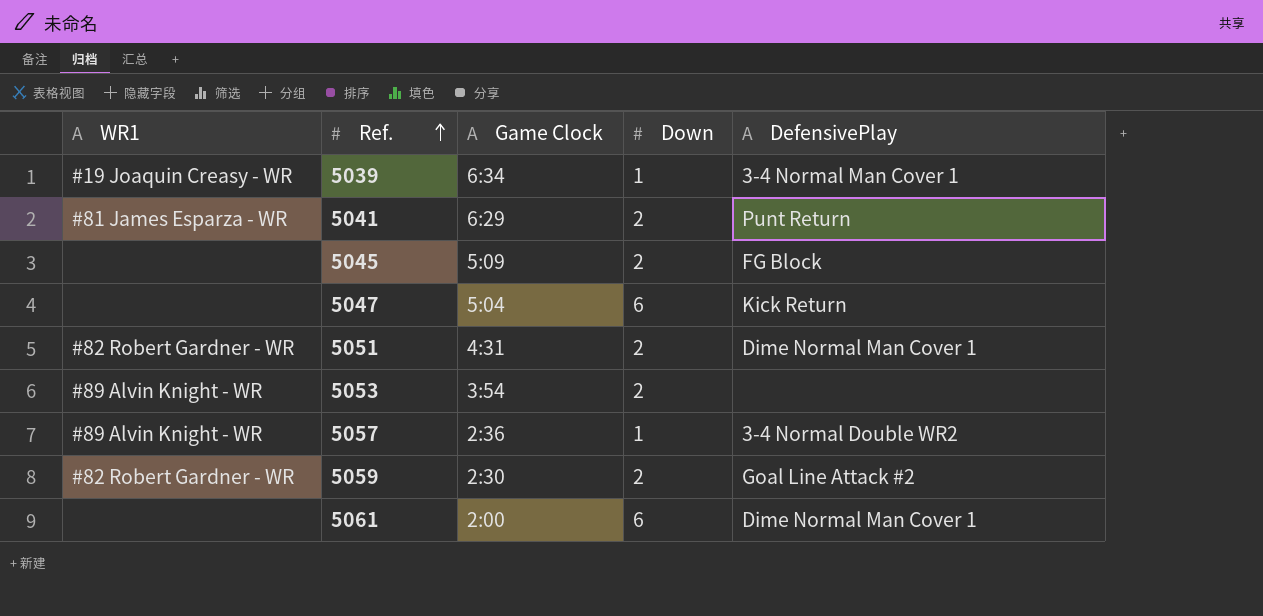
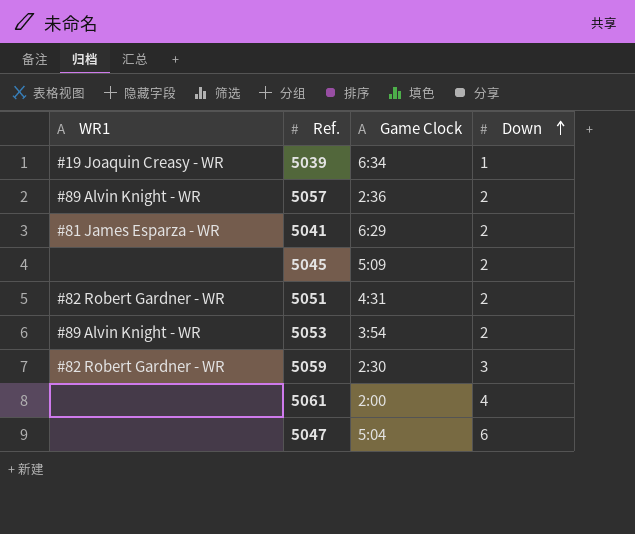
row order: Ref. ascending -> Down ascending
column DefensivePlay | position: 5 -> none
5057 | Down: 1 -> 2
5059 | Down: 2 -> 3
5061 | Down: 6 -> 4

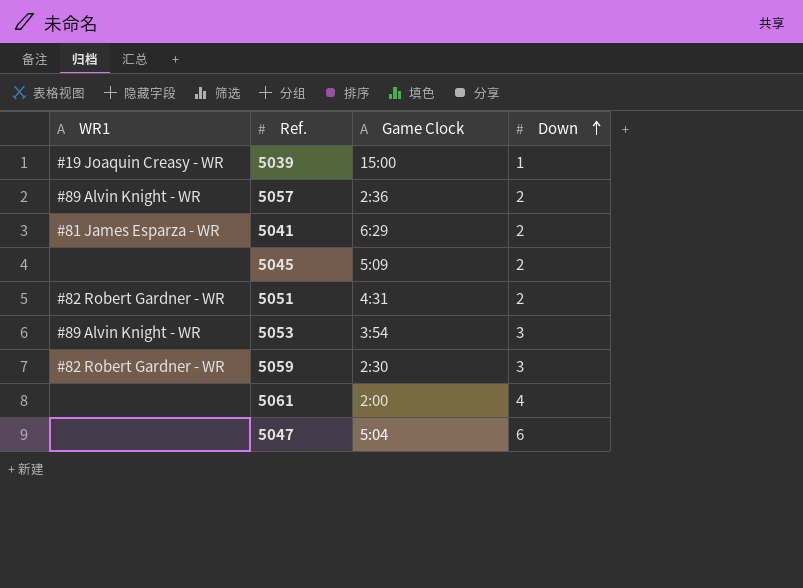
5039 | Game Clock: 6:34 -> 15:00
5053 | Down: 2 -> 3

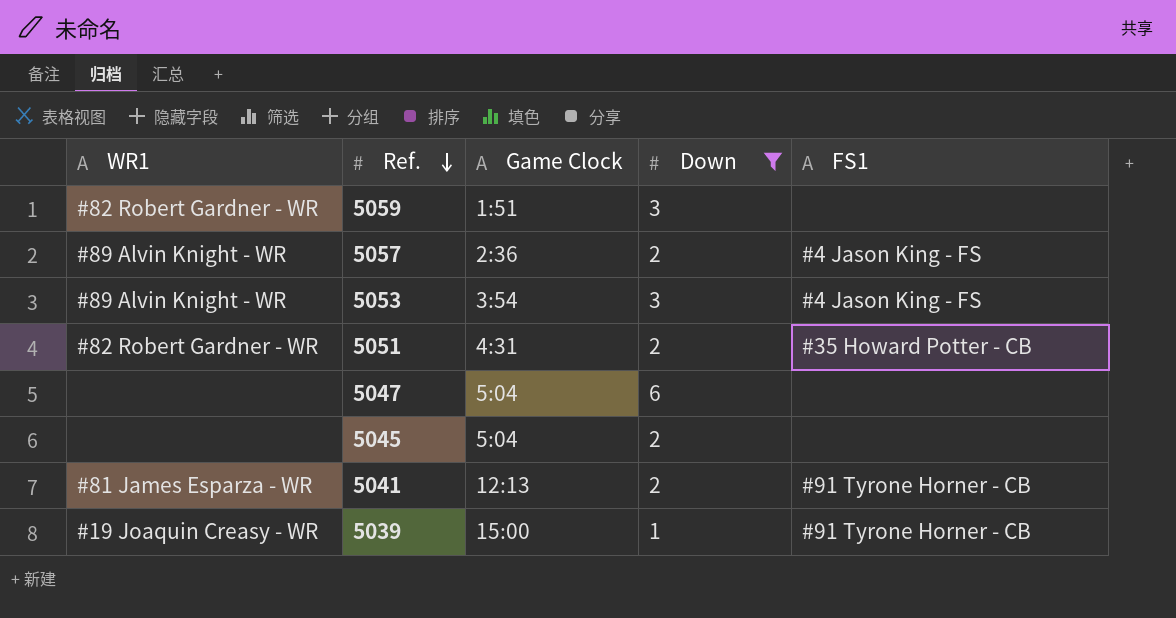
filter: none -> Down != 4
row order: Down ascending -> Ref. descending
column FS1 | position: none -> 5
5059 | Game Clock: 2:30 -> 1:51
5045 | Game Clock: 5:09 -> 5:04
5041 | Game Clock: 6:29 -> 12:13

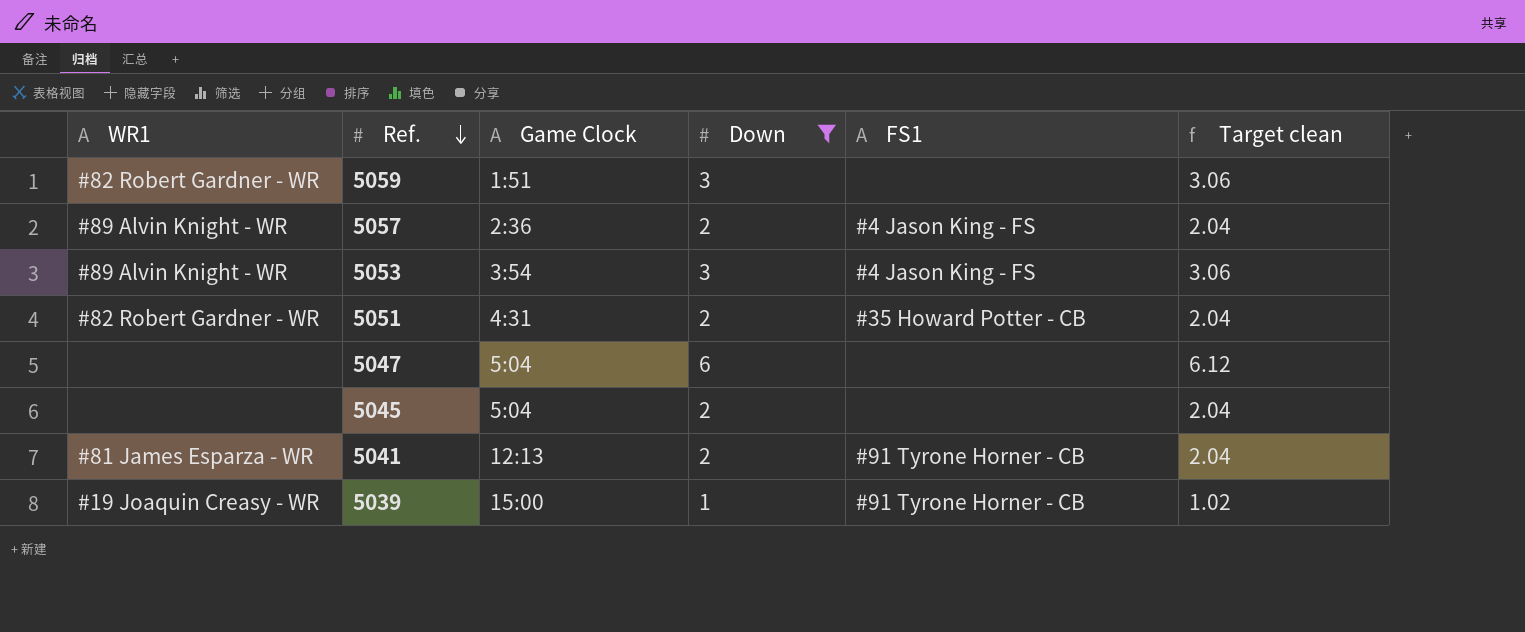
column Target clean | formula: none -> [Down] * 1.02

